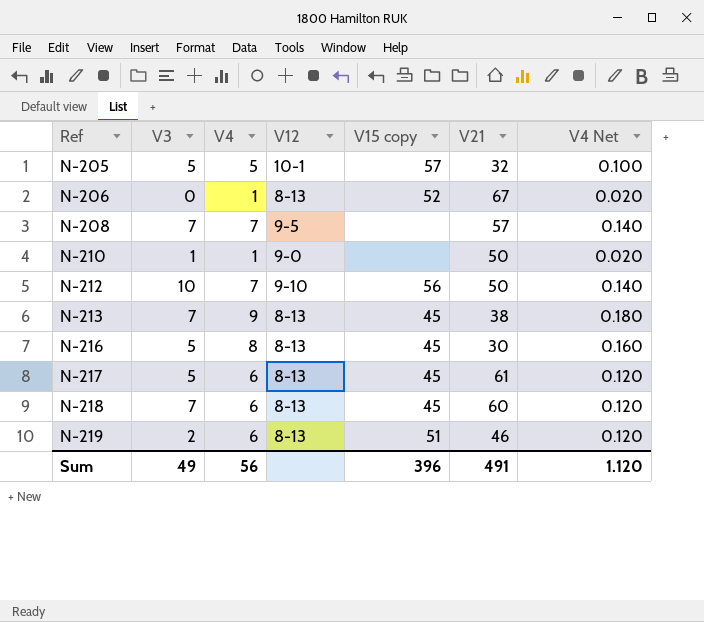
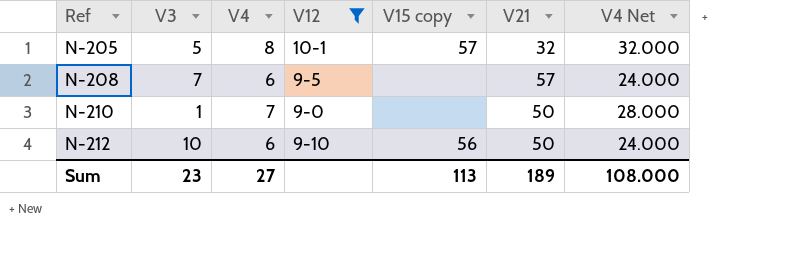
filter: none -> V12 != 8-13
column V4 Net | formula: [V4] * 0.02 -> [V4] * 4
N-205 | V4: 5 -> 8
N-208 | V4: 7 -> 6
N-210 | V4: 1 -> 7
N-212 | V4: 7 -> 6
Sum | V3: 49 -> 23
Sum | V4: 56 -> 27
Sum | V15 copy: 396 -> 113
Sum | V21: 491 -> 189
Sum | V4 Net: 1.120 -> 108.000

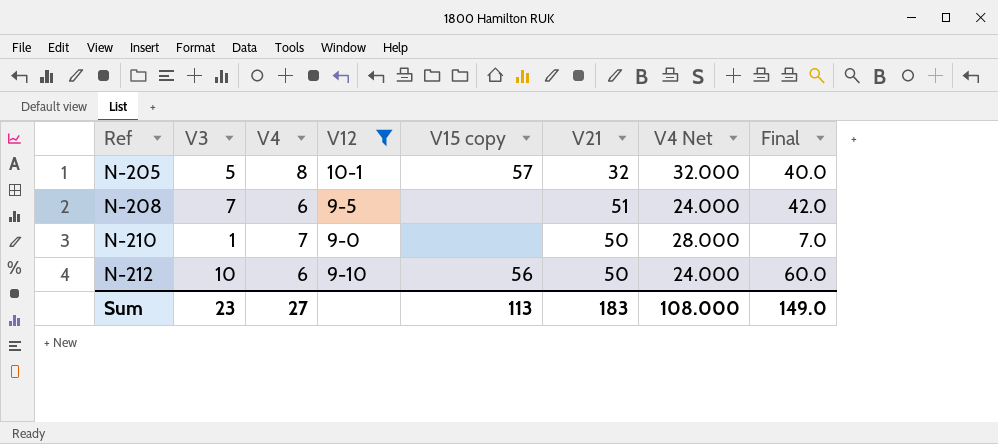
column Final | formula: none -> [V3] * [V4]
N-208 | V21: 57 -> 51
Sum | V21: 189 -> 183

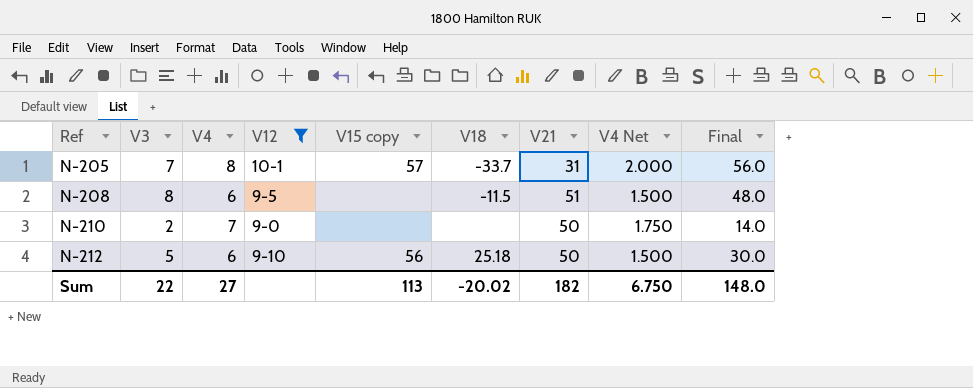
column V18 | position: none -> 6
column V4 Net | formula: [V4] * 4 -> [V4] * 0.25
N-205 | V3: 5 -> 7
N-205 | V21: 32 -> 31
N-205 | Final: 40.0 -> 56.0
N-208 | V3: 7 -> 8
N-208 | Final: 42.0 -> 48.0
N-210 | V3: 1 -> 2
N-210 | Final: 7.0 -> 14.0
N-212 | V3: 10 -> 5
N-212 | Final: 60.0 -> 30.0
Sum | V3: 23 -> 22
Sum | V21: 183 -> 182
Sum | V4 Net: 108.000 -> 6.750
Sum | Final: 149.0 -> 148.0

